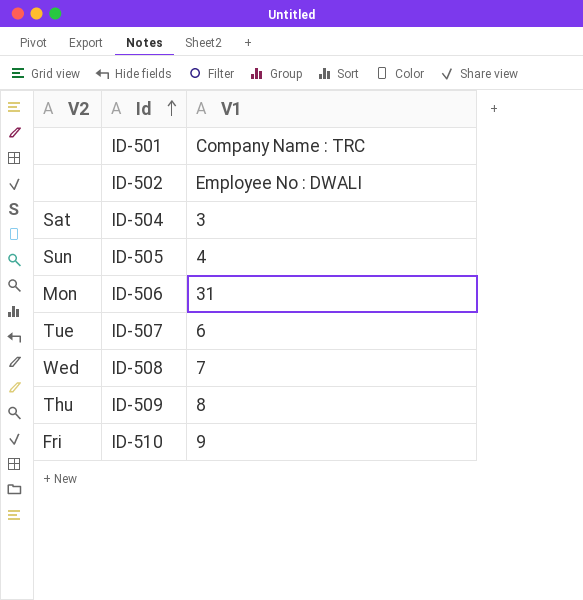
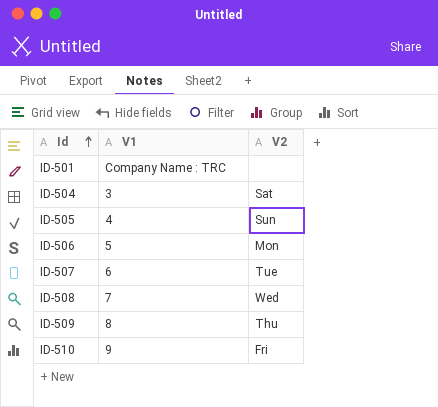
column V2 | position: 1 -> 3
row ID-502: none | Employee No : DWALI -> none
ID-506 | V1: 31 -> 5

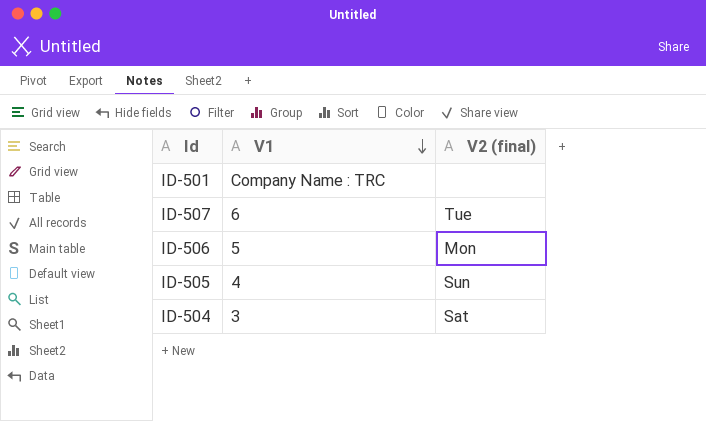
row order: Id ascending -> V1 descending
column name: V2 -> V2 (final)
row ID-508: 7 | Wed -> none
row ID-509: 8 | Thu -> none
row ID-510: 9 | Fri -> none

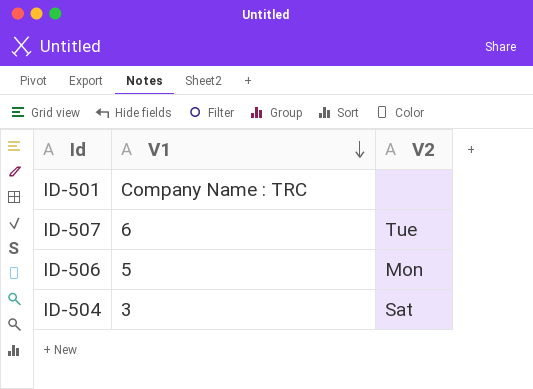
column name: V2 (final) -> V2
row ID-505: 4 | Sun -> none

